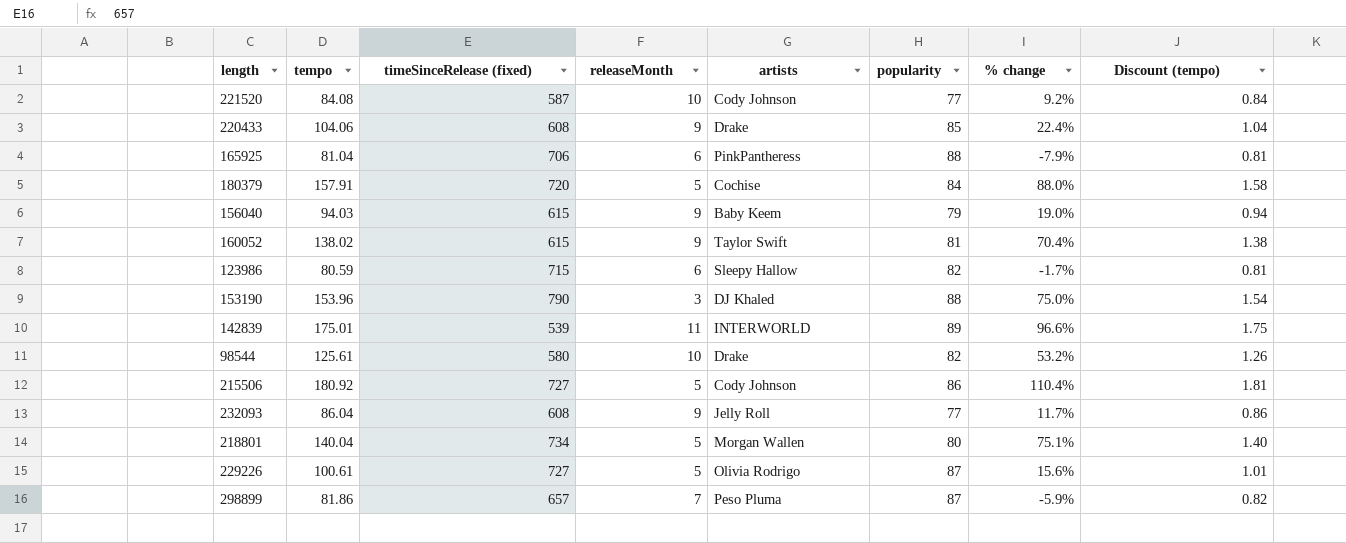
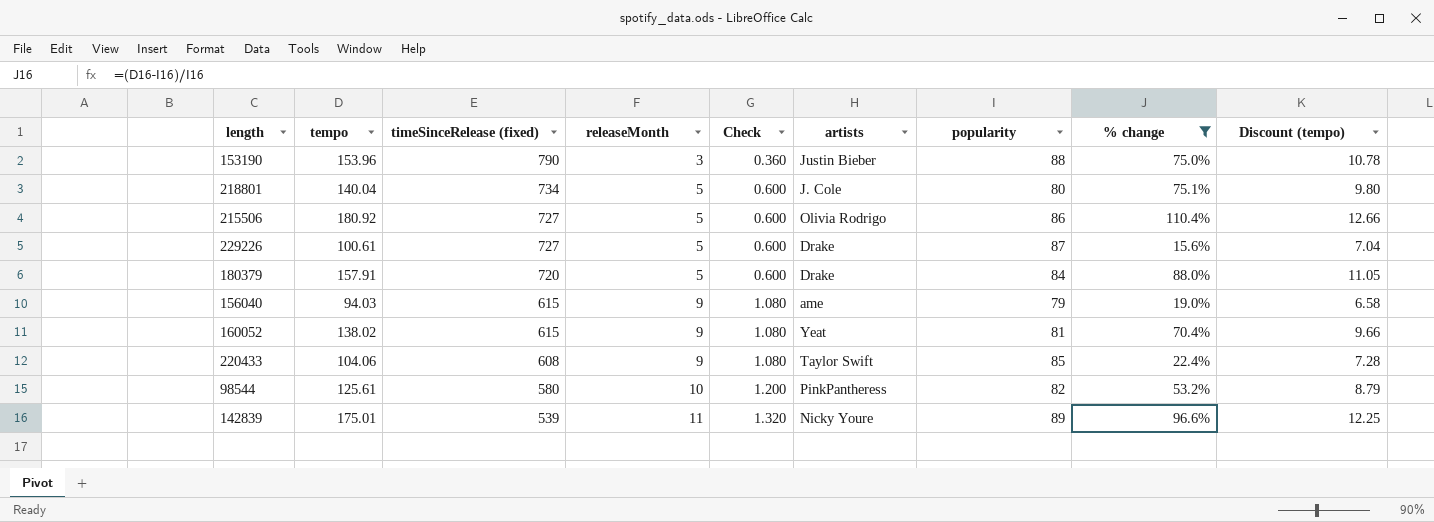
filter: none -> % change >= 15.6%
row order: none -> timeSinceRelease (fixed) descending
column Check | formula: none -> [releaseMonth] * 0.12
column Discount (tempo) | formula: [tempo] * 0.01 -> [tempo] * 0.07
153190 | artists: DJ Khaled -> Justin Bieber
218801 | artists: Morgan Wallen -> J. Cole
215506 | artists: Cody Johnson -> Olivia Rodrigo
229226 | artists: Olivia Rodrigo -> Drake
180379 | artists: Cochise -> Drake
156040 | artists: Baby Keem -> ame
160052 | artists: Taylor Swift -> Yeat
220433 | artists: Drake -> Taylor Swift
98544 | artists: Drake -> PinkPantheress
142839 | artists: INTERWORLD -> Nicky Youre

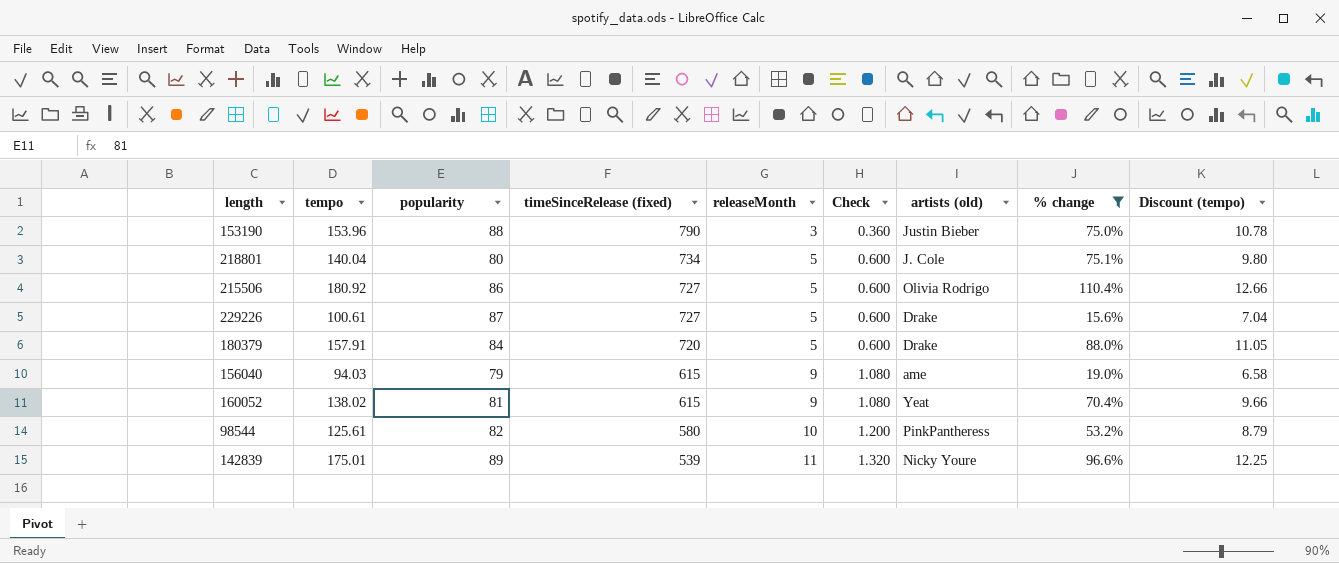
column popularity | position: 7 -> 3
column name: artists -> artists (old)
row 220433: 104.06 | 608 | 9 | 1.080 | Taylor Swift | 85 | 22.4% | 7.28 -> none

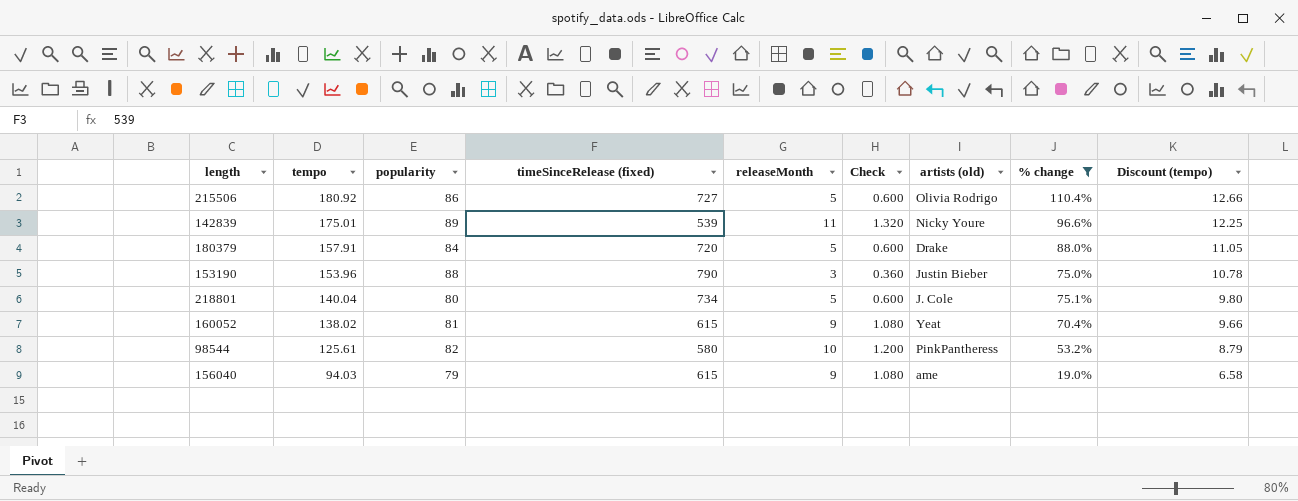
row order: timeSinceRelease (fixed) descending -> tempo descending
row 229226: 100.61 | 87 | 727 | 5 | 0.600 | Drake | 15.6% | 7.04 -> none

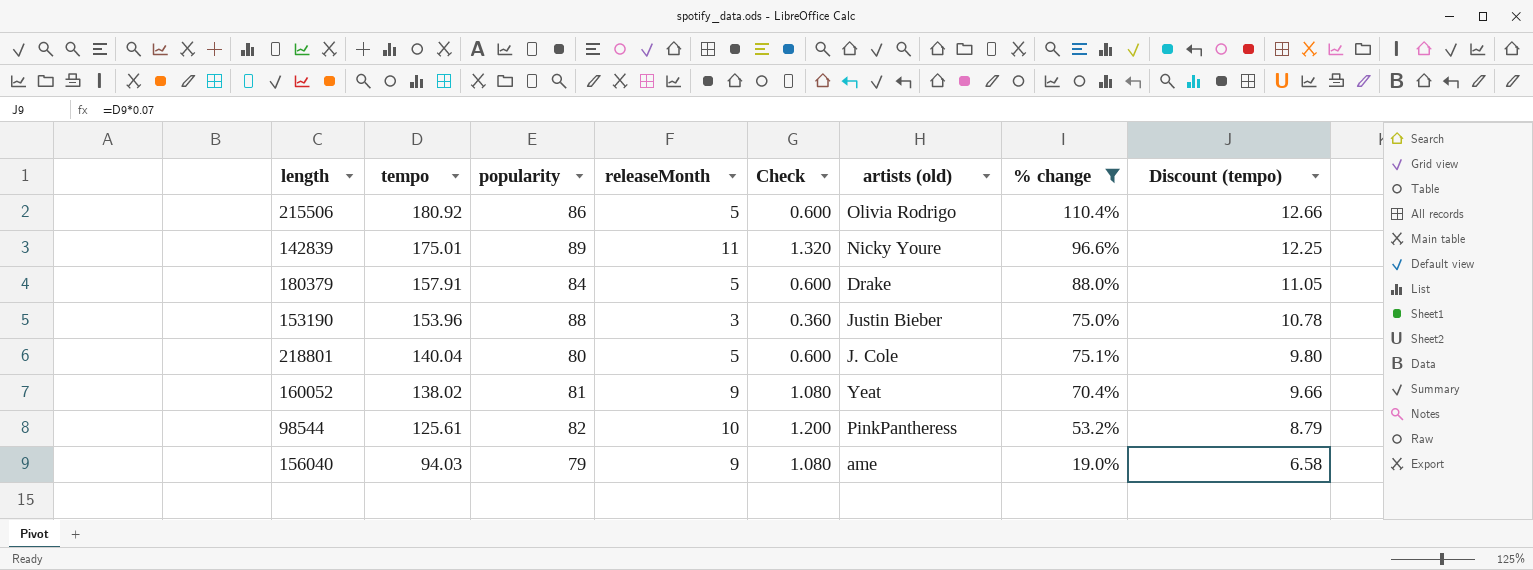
column timeSinceRelease (fixed) | position: 4 -> none

